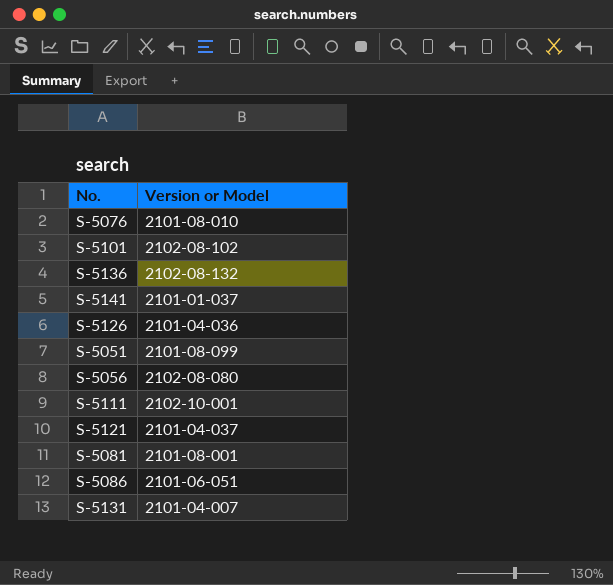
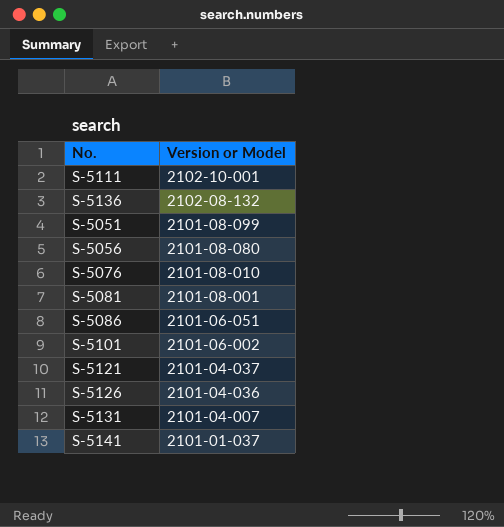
row order: none -> Version or Model descending
S-5056 | Version or Model: 2102-08-080 -> 2101-08-080
S-5101 | Version or Model: 2102-08-102 -> 2101-06-002

